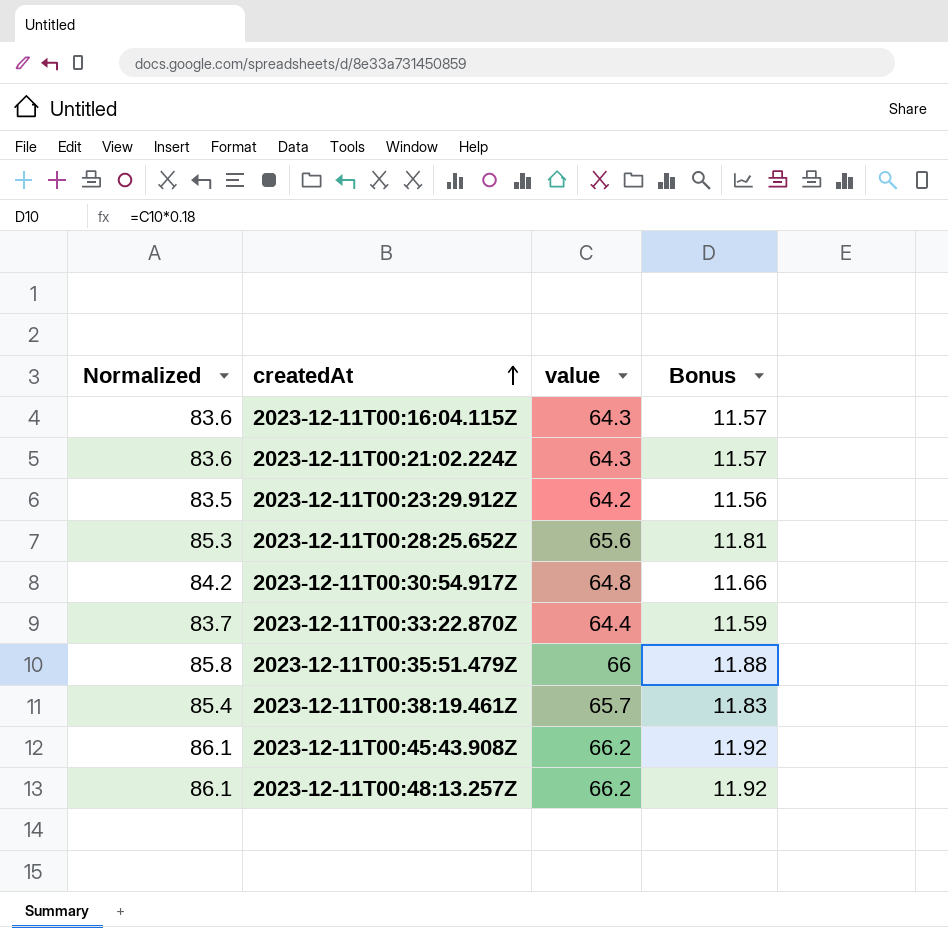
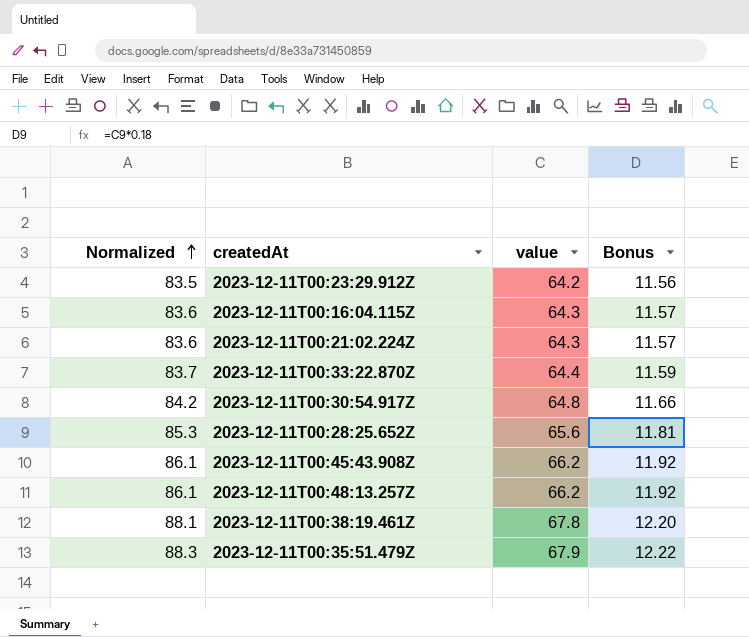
row order: createdAt ascending -> Normalized ascending
2023-12-11T00:38:19.461Z | Normalized: 85.4 -> 88.1
2023-12-11T00:38:19.461Z | value: 65.7 -> 67.8
2023-12-11T00:38:19.461Z | Bonus: 11.83 -> 12.20
2023-12-11T00:35:51.479Z | Normalized: 85.8 -> 88.3
2023-12-11T00:35:51.479Z | value: 66 -> 67.9
2023-12-11T00:35:51.479Z | Bonus: 11.88 -> 12.22

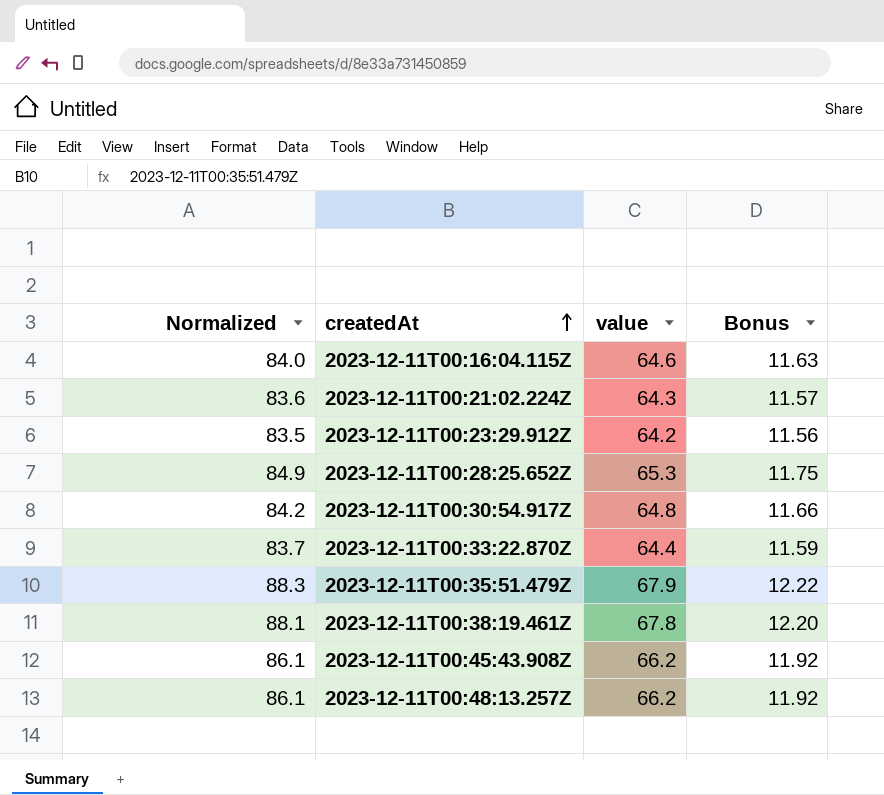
row order: Normalized ascending -> createdAt ascending
2023-12-11T00:16:04.115Z | Normalized: 83.6 -> 84.0
2023-12-11T00:16:04.115Z | value: 64.3 -> 64.6
2023-12-11T00:16:04.115Z | Bonus: 11.57 -> 11.63
2023-12-11T00:28:25.652Z | Normalized: 85.3 -> 84.9
2023-12-11T00:28:25.652Z | value: 65.6 -> 65.3
2023-12-11T00:28:25.652Z | Bonus: 11.81 -> 11.75

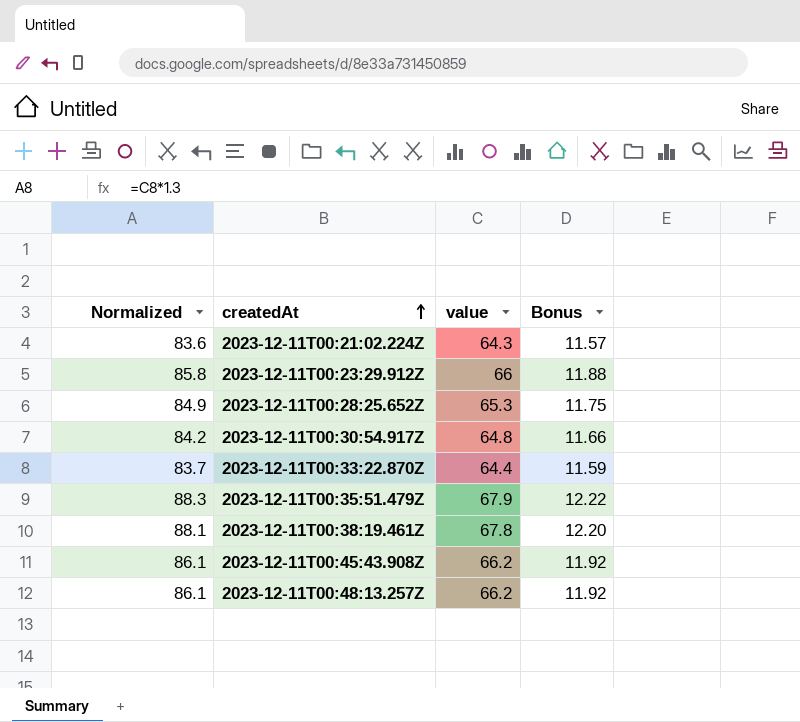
row 2023-12-11T00:16:04.115Z: 84.0 | 64.6 | 11.63 -> none
2023-12-11T00:23:29.912Z | Normalized: 83.5 -> 85.8
2023-12-11T00:23:29.912Z | value: 64.2 -> 66
2023-12-11T00:23:29.912Z | Bonus: 11.56 -> 11.88

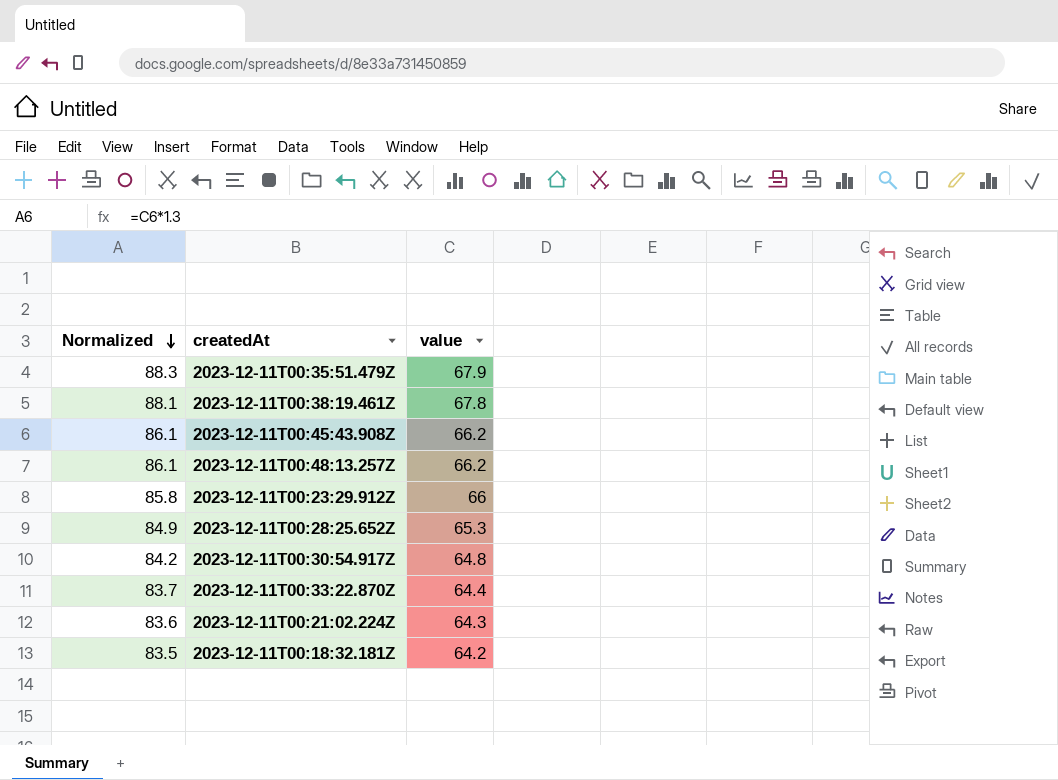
row order: createdAt ascending -> Normalized descending
column Bonus | formula: [value] * 0.18 -> none
row 2023-12-11T00:18:32.181Z: none -> 83.5 | 64.2

